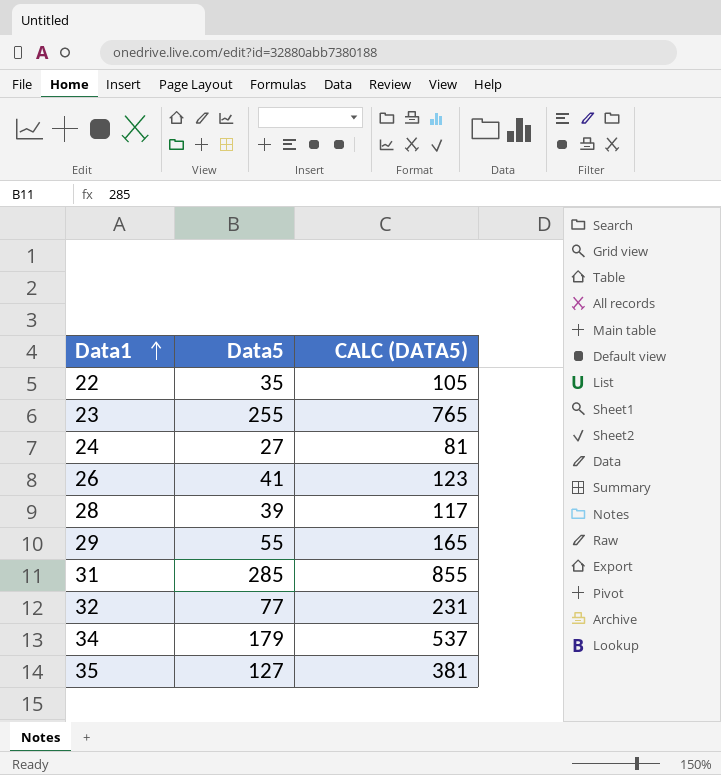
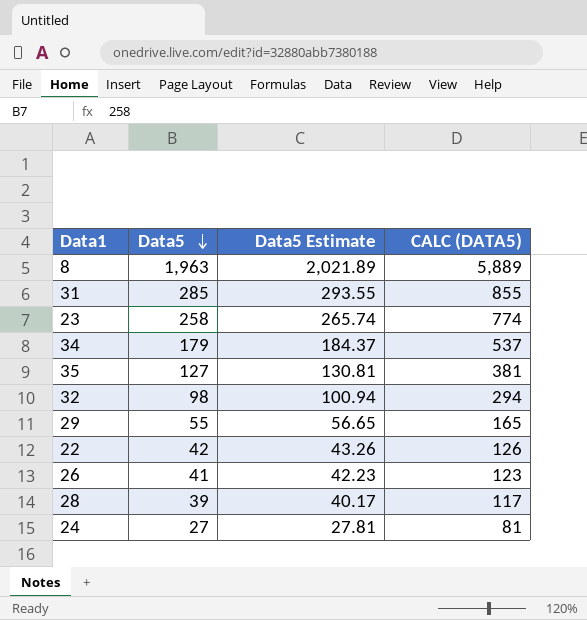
row order: Data1 ascending -> Data5 descending
column Data5 Estimate | formula: none -> [Data5] * 1.03
row 8: none -> 1,963 | 2,021.89 | 5,889
23 | Data5: 255 -> 258
23 | CALC (DATA5): 765 -> 774
32 | Data5: 77 -> 98
32 | CALC (DATA5): 231 -> 294
22 | Data5: 35 -> 42
22 | CALC (DATA5): 105 -> 126

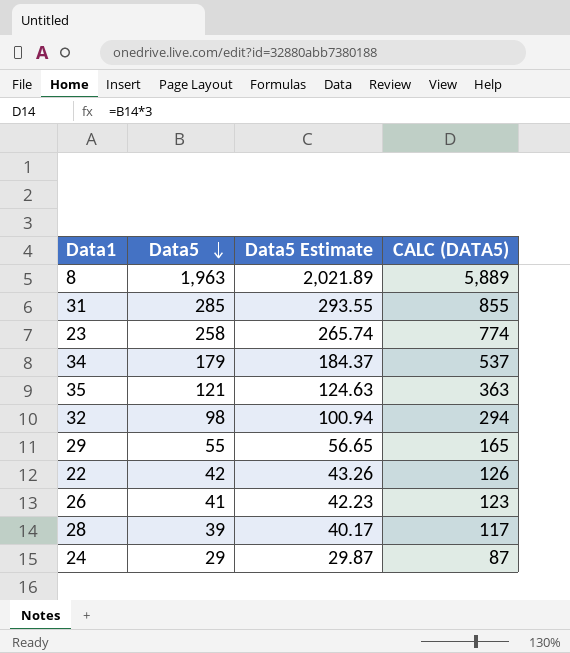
35 | Data5: 127 -> 121
35 | Data5 Estimate: 130.81 -> 124.63
35 | CALC (DATA5): 381 -> 363
24 | Data5: 27 -> 29
24 | Data5 Estimate: 27.81 -> 29.87
24 | CALC (DATA5): 81 -> 87

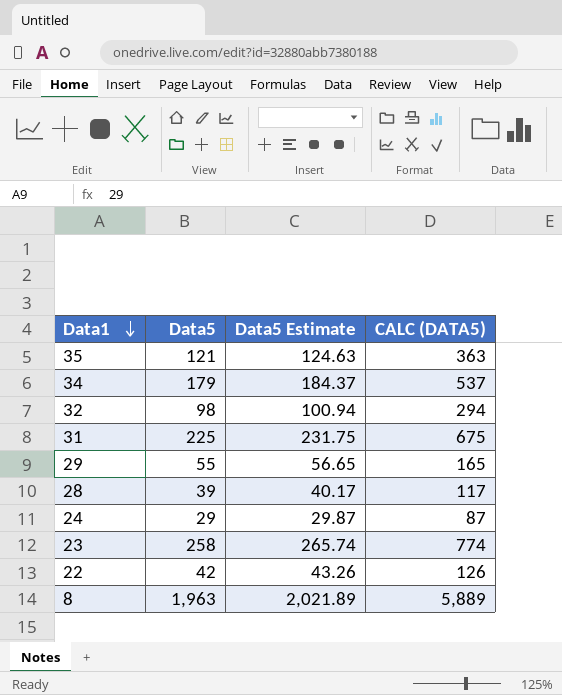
row order: Data5 descending -> Data1 descending
row 26: 41 | 42.23 | 123 -> none
31 | Data5: 285 -> 225
31 | Data5 Estimate: 293.55 -> 231.75
31 | CALC (DATA5): 855 -> 675

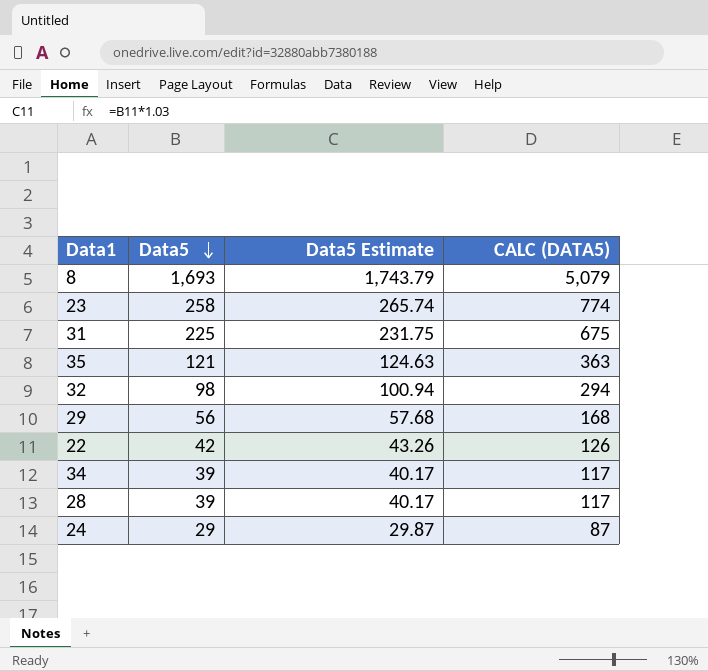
row order: Data1 descending -> Data5 descending
8 | Data5: 1,963 -> 1,693
8 | Data5 Estimate: 2,021.89 -> 1,743.79
8 | CALC (DATA5): 5,889 -> 5,079
29 | Data5: 55 -> 56
29 | Data5 Estimate: 56.65 -> 57.68
29 | CALC (DATA5): 165 -> 168
34 | Data5: 179 -> 39
34 | Data5 Estimate: 184.37 -> 40.17
34 | CALC (DATA5): 537 -> 117

